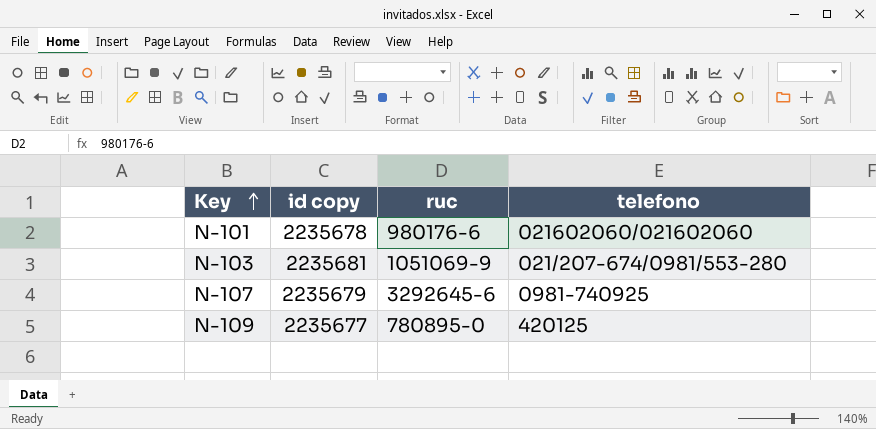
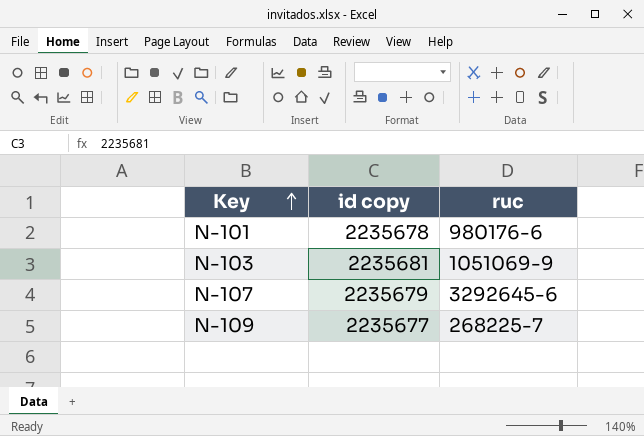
column telefono | position: 4 -> none
N-109 | ruc: 780895-0 -> 268225-7

